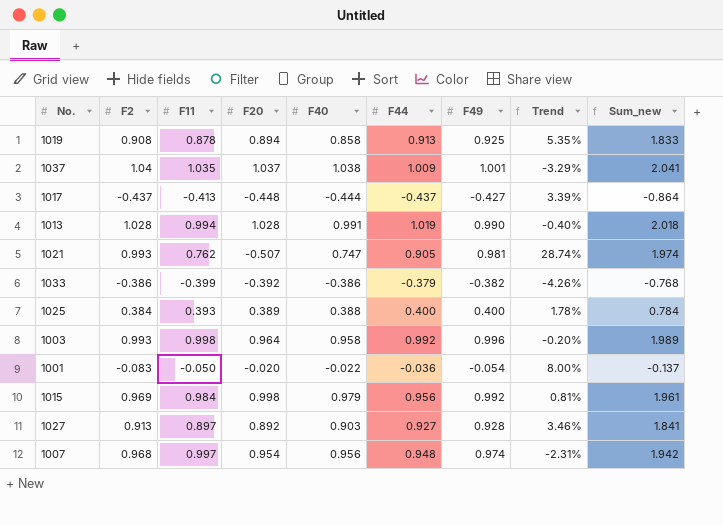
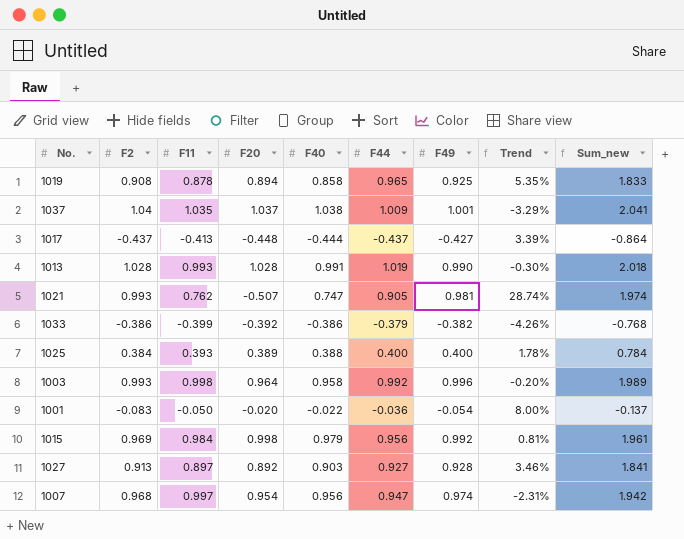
1019 | F44: 0.913 -> 0.965
1013 | F11: 0.994 -> 0.993
1013 | Trend: -0.40% -> -0.30%
1007 | F44: 0.948 -> 0.947

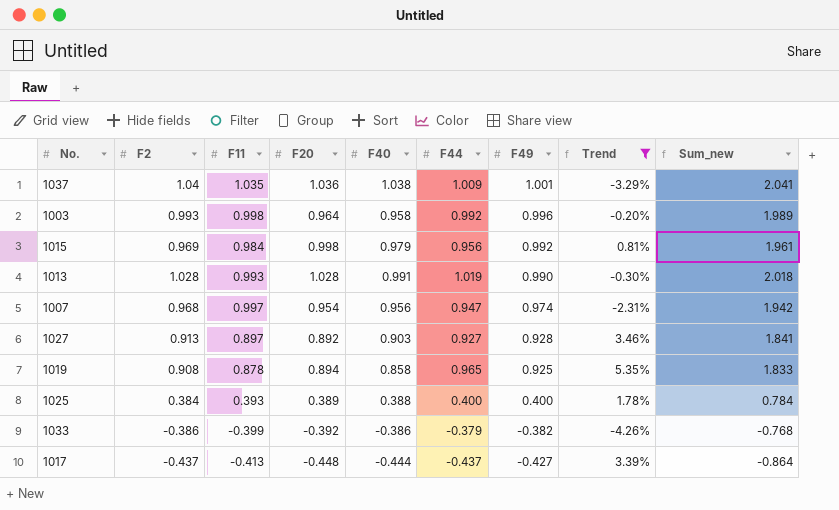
filter: none -> Trend <= 5.35%
row order: none -> F49 descending
1037 | F20: 1.037 -> 1.036

